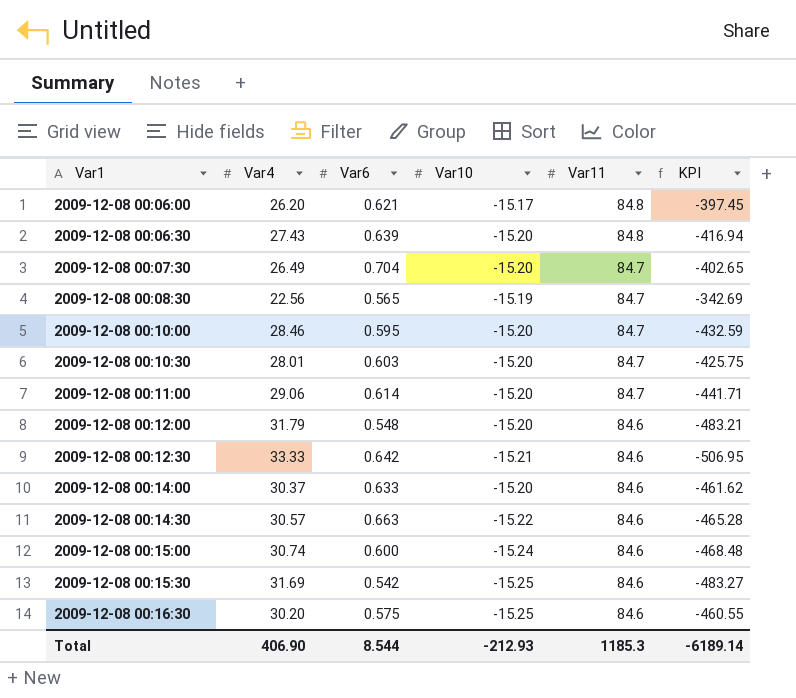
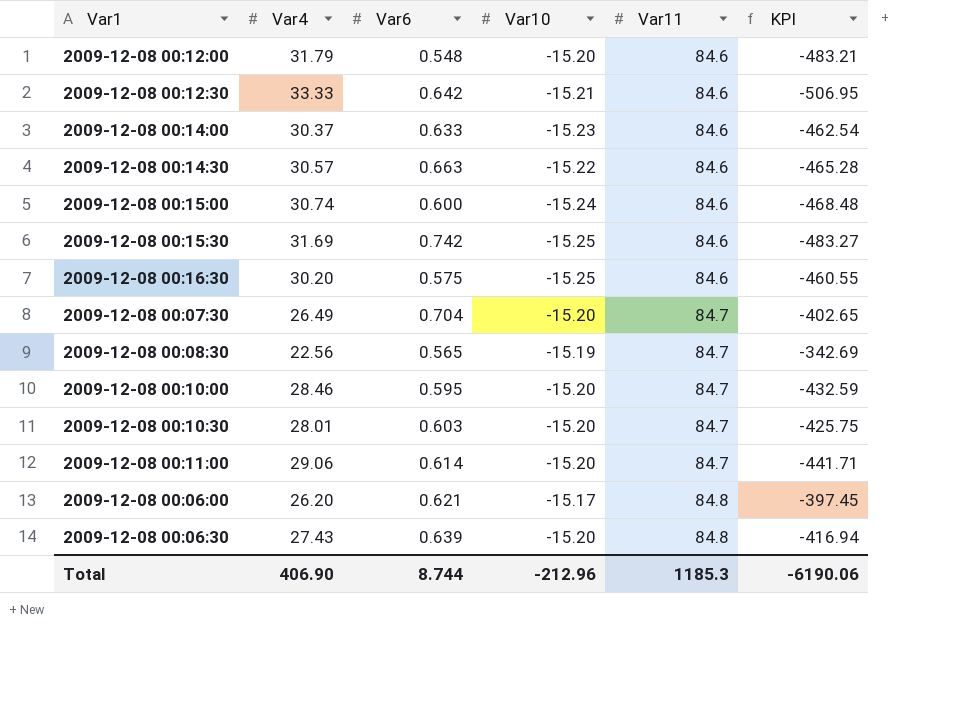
row order: Var1 ascending -> Var11 ascending
2009-12-08 00:14:00 | Var10: -15.20 -> -15.23
2009-12-08 00:14:00 | KPI: -461.62 -> -462.54
2009-12-08 00:15:30 | Var6: 0.542 -> 0.742
Total | Var6: 8.544 -> 8.744
Total | Var10: -212.93 -> -212.96
Total | KPI: -6189.14 -> -6190.06

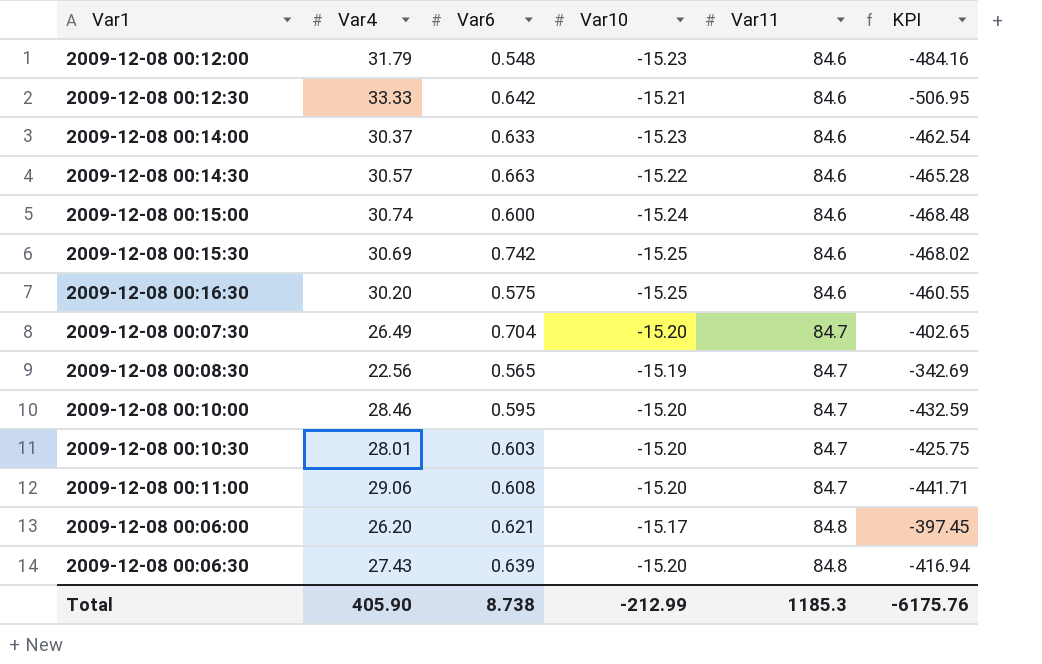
2009-12-08 00:12:00 | Var10: -15.20 -> -15.23
2009-12-08 00:12:00 | KPI: -483.21 -> -484.16
2009-12-08 00:15:30 | Var4: 31.69 -> 30.69
2009-12-08 00:15:30 | KPI: -483.27 -> -468.02
2009-12-08 00:11:00 | Var6: 0.614 -> 0.608
Total | Var4: 406.90 -> 405.90
Total | Var6: 8.744 -> 8.738
Total | Var10: -212.96 -> -212.99
Total | KPI: -6190.06 -> -6175.76

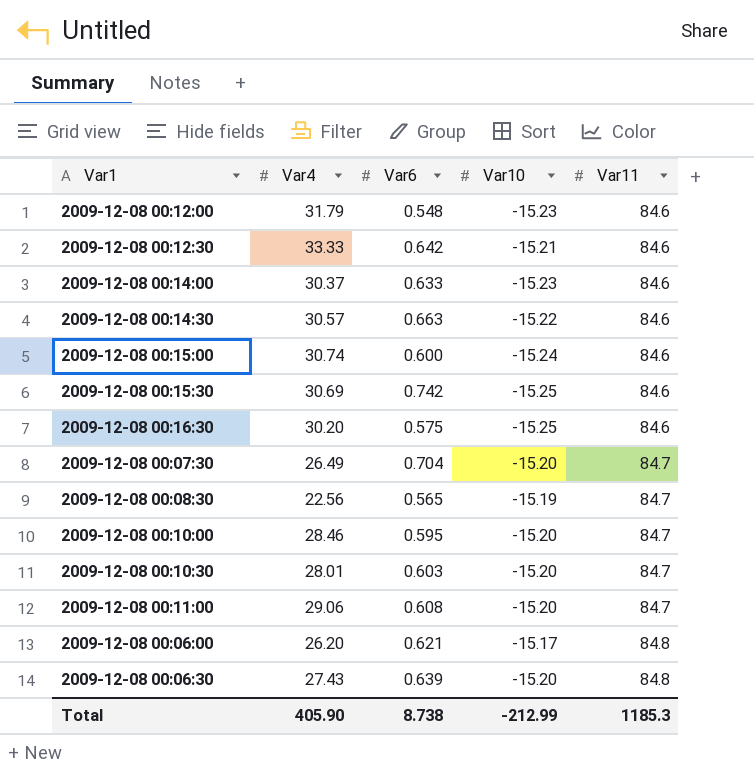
column KPI | formula: [Var4] * [Var10] -> none

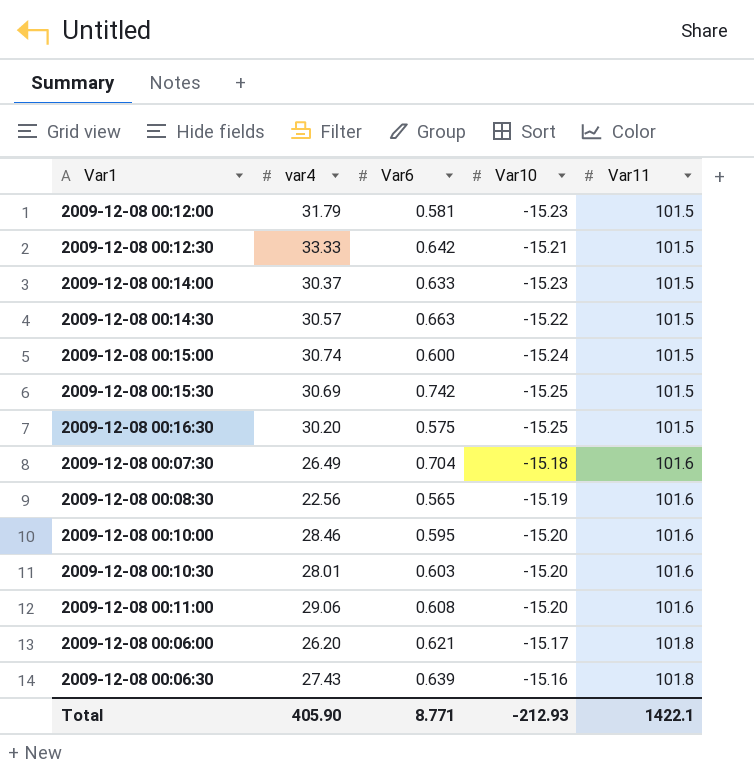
column name: Var4 -> var4
2009-12-08 00:12:00 | Var6: 0.548 -> 0.581
2009-12-08 00:12:00 | Var11: 84.6 -> 101.5
2009-12-08 00:12:30 | Var11: 84.6 -> 101.5
2009-12-08 00:14:00 | Var11: 84.6 -> 101.5
2009-12-08 00:14:30 | Var11: 84.6 -> 101.5
2009-12-08 00:15:00 | Var11: 84.6 -> 101.5
2009-12-08 00:15:30 | Var11: 84.6 -> 101.5
2009-12-08 00:16:30 | Var11: 84.6 -> 101.5
2009-12-08 00:07:30 | Var10: -15.20 -> -15.18
2009-12-08 00:07:30 | Var11: 84.7 -> 101.6
2009-12-08 00:08:30 | Var11: 84.7 -> 101.6
2009-12-08 00:10:00 | Var11: 84.7 -> 101.6
2009-12-08 00:10:30 | Var11: 84.7 -> 101.6
2009-12-08 00:11:00 | Var11: 84.7 -> 101.6
2009-12-08 00:06:00 | Var11: 84.8 -> 101.8
2009-12-08 00:06:30 | Var10: -15.20 -> -15.16
2009-12-08 00:06:30 | Var11: 84.8 -> 101.8
Total | Var6: 8.738 -> 8.771
Total | Var10: -212.99 -> -212.93
Total | Var11: 1185.3 -> 1422.1

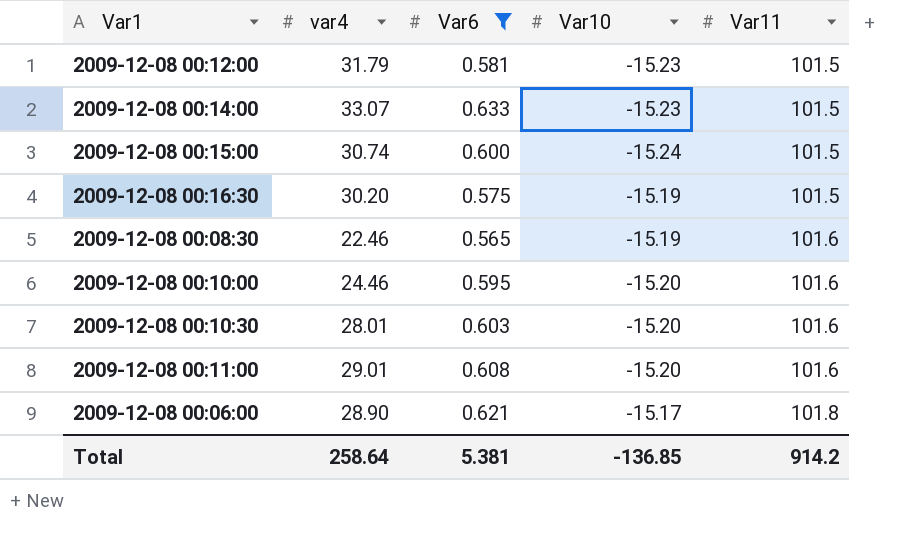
filter: none -> Var6 <= 0.633
2009-12-08 00:14:00 | var4: 30.37 -> 33.07
2009-12-08 00:16:30 | Var10: -15.25 -> -15.19
2009-12-08 00:08:30 | var4: 22.56 -> 22.46
2009-12-08 00:10:00 | var4: 28.46 -> 24.46
2009-12-08 00:11:00 | var4: 29.06 -> 29.01
2009-12-08 00:06:00 | var4: 26.20 -> 28.90
Total | var4: 405.90 -> 258.64
Total | Var6: 8.771 -> 5.381
Total | Var10: -212.93 -> -136.85
Total | Var11: 1422.1 -> 914.2

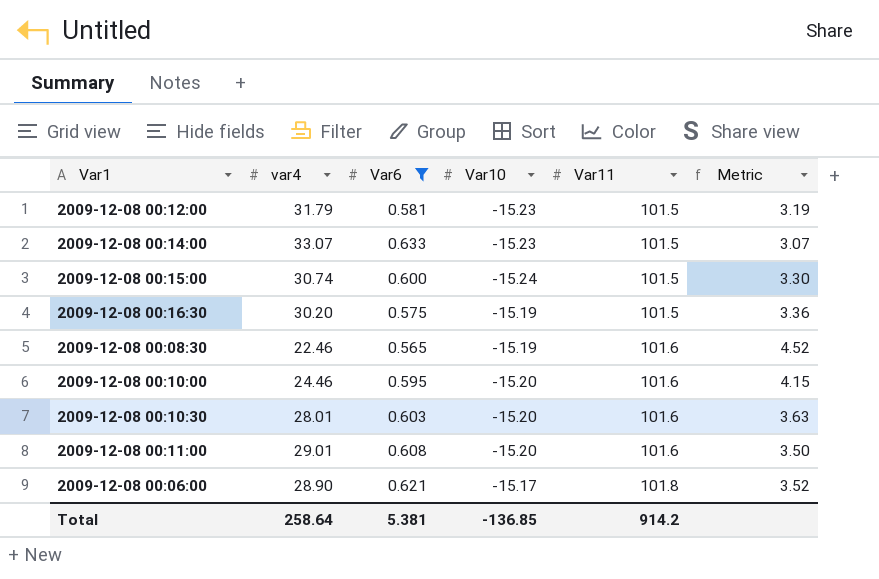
column Metric | formula: none -> [Var11] / [var4]

